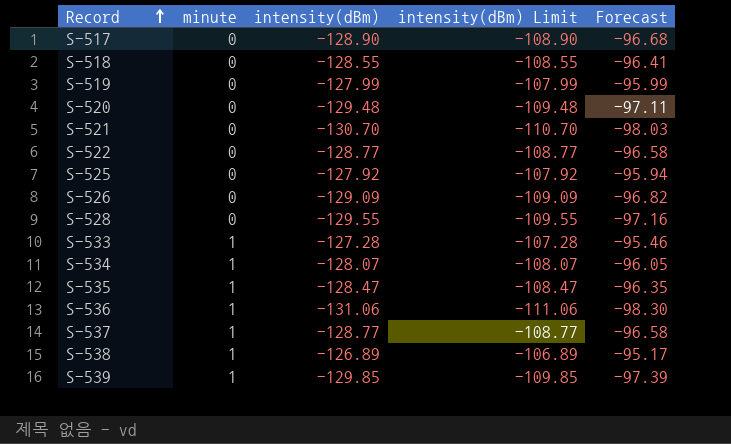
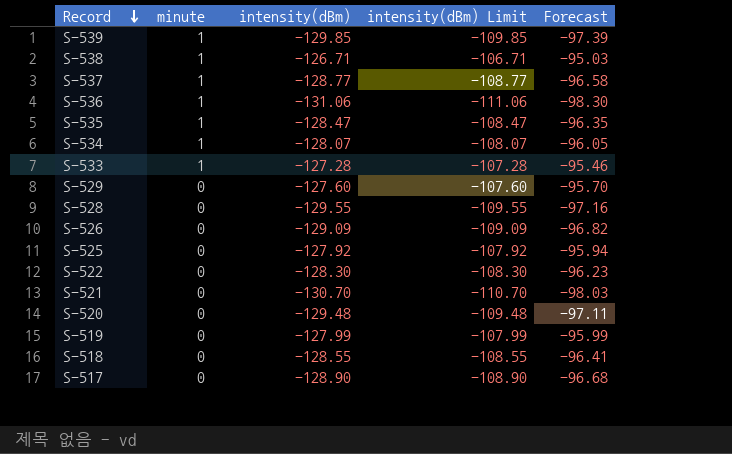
row order: Record ascending -> Record descending
S-538 | intensity(dBm): -126.89 -> -126.71
S-538 | intensity(dBm) Limit: -106.89 -> -106.71
S-538 | Forecast: -95.17 -> -95.03
row S-529: none -> 0 | -127.60 | -107.60 | -95.70
S-522 | intensity(dBm): -128.77 -> -128.30
S-522 | intensity(dBm) Limit: -108.77 -> -108.30
S-522 | Forecast: -96.58 -> -96.23

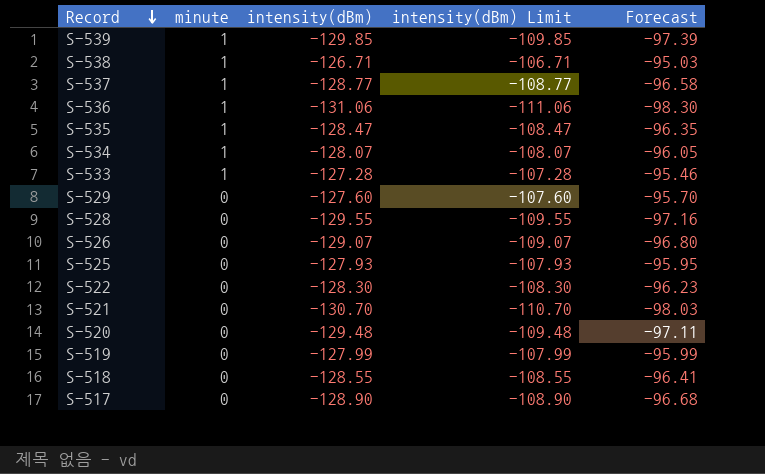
S-526 | intensity(dBm): -129.09 -> -129.07
S-526 | intensity(dBm) Limit: -109.09 -> -109.07
S-526 | Forecast: -96.82 -> -96.80
S-525 | intensity(dBm): -127.92 -> -127.93
S-525 | intensity(dBm) Limit: -107.92 -> -107.93
S-525 | Forecast: -95.94 -> -95.95

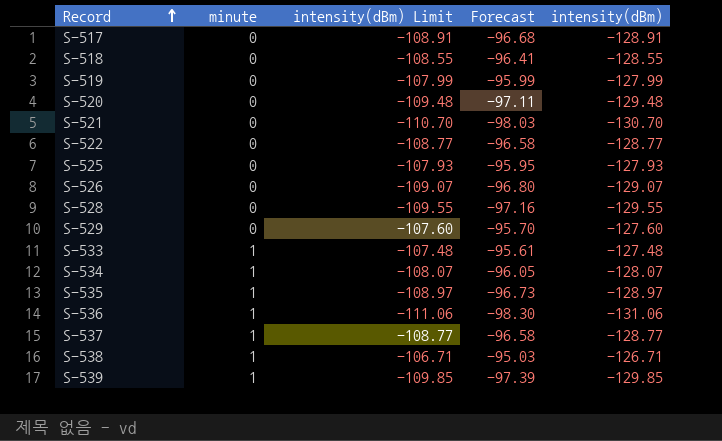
row order: Record descending -> Record ascending
column intensity(dBm) | position: 3 -> 5
S-517 | intensity(dBm) Limit: -108.90 -> -108.91
S-517 | intensity(dBm): -128.90 -> -128.91
S-522 | intensity(dBm) Limit: -108.30 -> -108.77
S-522 | Forecast: -96.23 -> -96.58
S-522 | intensity(dBm): -128.30 -> -128.77
S-533 | intensity(dBm) Limit: -107.28 -> -107.48
S-533 | Forecast: -95.46 -> -95.61
S-533 | intensity(dBm): -127.28 -> -127.48
S-535 | intensity(dBm) Limit: -108.47 -> -108.97
S-535 | Forecast: -96.35 -> -96.73
S-535 | intensity(dBm): -128.47 -> -128.97

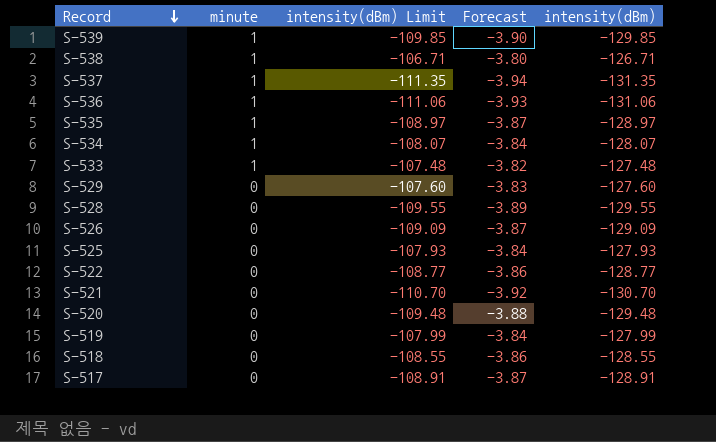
row order: Record ascending -> Record descending
column Forecast | formula: [intensity(dBm)] * 0.75 -> [intensity(dBm)] * 0.03
S-537 | intensity(dBm) Limit: -108.77 -> -111.35
S-537 | intensity(dBm): -128.77 -> -131.35
S-526 | intensity(dBm) Limit: -109.07 -> -109.09
S-526 | intensity(dBm): -129.07 -> -129.09

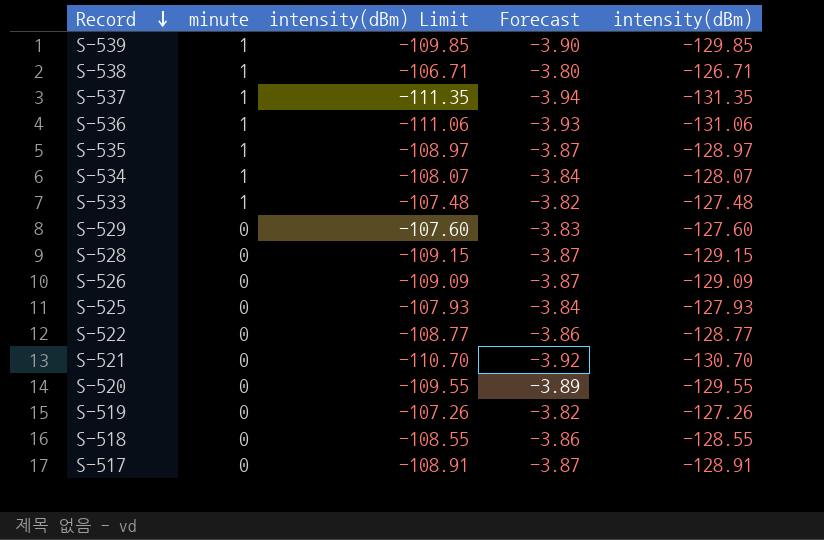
S-528 | intensity(dBm) Limit: -109.55 -> -109.15
S-528 | Forecast: -3.89 -> -3.87
S-528 | intensity(dBm): -129.55 -> -129.15
S-520 | intensity(dBm) Limit: -109.48 -> -109.55
S-520 | Forecast: -3.88 -> -3.89
S-520 | intensity(dBm): -129.48 -> -129.55
S-519 | intensity(dBm) Limit: -107.99 -> -107.26
S-519 | Forecast: -3.84 -> -3.82
S-519 | intensity(dBm): -127.99 -> -127.26

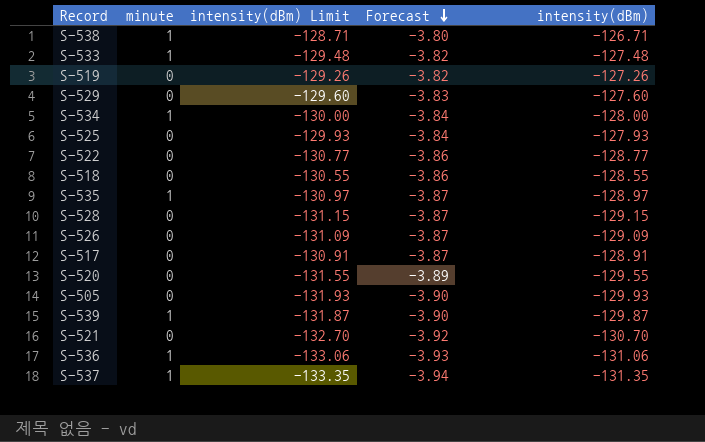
row order: Record descending -> Forecast descending
column intensity(dBm) Limit | formula: [intensity(dBm)] + 20 -> [intensity(dBm)] - 2
S-534 | intensity(dBm): -128.07 -> -128.00
row S-505: none -> 0 | -131.93 | -3.90 | -129.93
S-539 | intensity(dBm): -129.85 -> -129.87

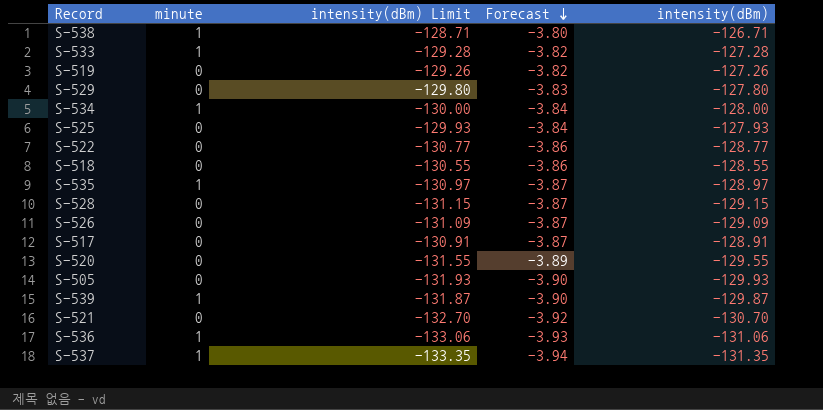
S-533 | intensity(dBm) Limit: -129.48 -> -129.28
S-533 | intensity(dBm): -127.48 -> -127.28
S-529 | intensity(dBm) Limit: -129.60 -> -129.80
S-529 | intensity(dBm): -127.60 -> -127.80

